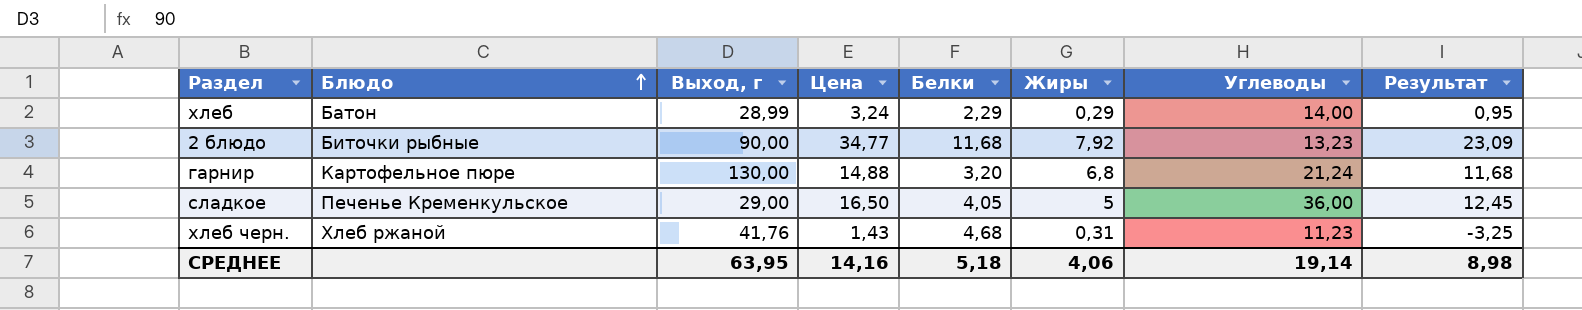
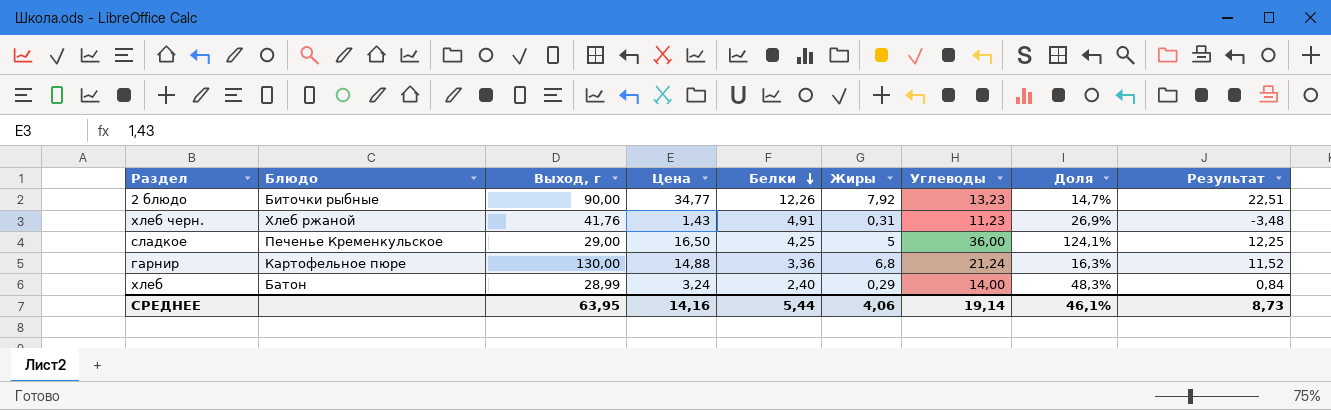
row order: Блюдо ascending -> Белки descending
column Доля | formula: none -> [Углеводы] / [Выход, г]
2 блюдо | Белки: 11,68 -> 12,26
2 блюдо | Результат: 23,09 -> 22,51
хлеб черн. | Белки: 4,68 -> 4,91
хлеб черн. | Результат: -3,25 -> -3,48
сладкое | Белки: 4,05 -> 4,25
сладкое | Результат: 12,45 -> 12,25
гарнир | Белки: 3,20 -> 3,36
гарнир | Результат: 11,68 -> 11,52
хлеб | Белки: 2,29 -> 2,40
хлеб | Результат: 0,95 -> 0,84
СРЕДНЕЕ | Белки: 5,18 -> 5,44
СРЕДНЕЕ | Результат: 8,98 -> 8,73

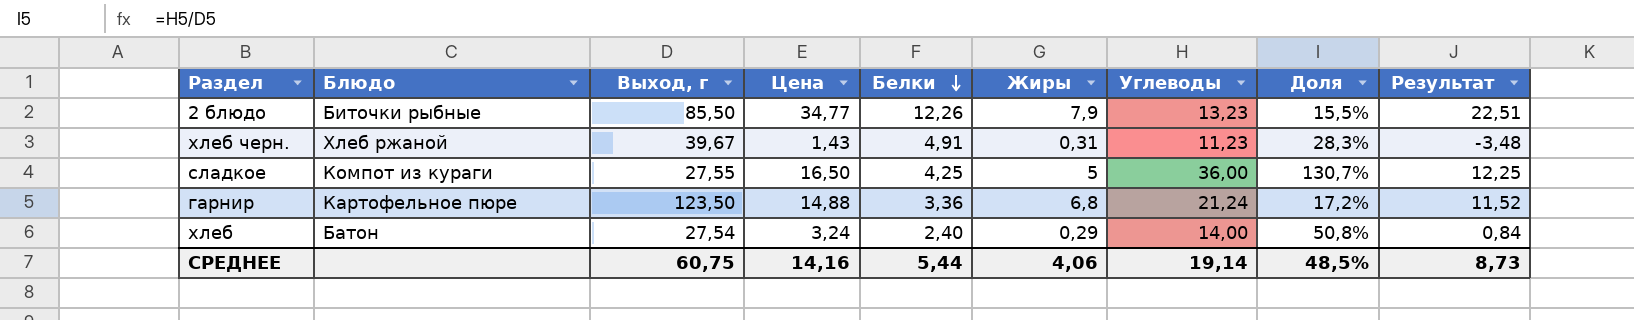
2 блюдо | Выход, г: 90,00 -> 85,50
2 блюдо | Жиры: 7,92 -> 7,9
2 блюдо | Доля: 14,7% -> 15,5%
хлеб черн. | Выход, г: 41,76 -> 39,67
хлеб черн. | Доля: 26,9% -> 28,3%
сладкое | Блюдо: Печенье Кременкульское -> Компот из кураги
сладкое | Выход, г: 29,00 -> 27,55
сладкое | Доля: 124,1% -> 130,7%
гарнир | Выход, г: 130,00 -> 123,50
гарнир | Доля: 16,3% -> 17,2%
хлеб | Выход, г: 28,99 -> 27,54
хлеб | Доля: 48,3% -> 50,8%
СРЕДНЕЕ | Выход, г: 63,95 -> 60,75
СРЕДНЕЕ | Доля: 46,1% -> 48,5%

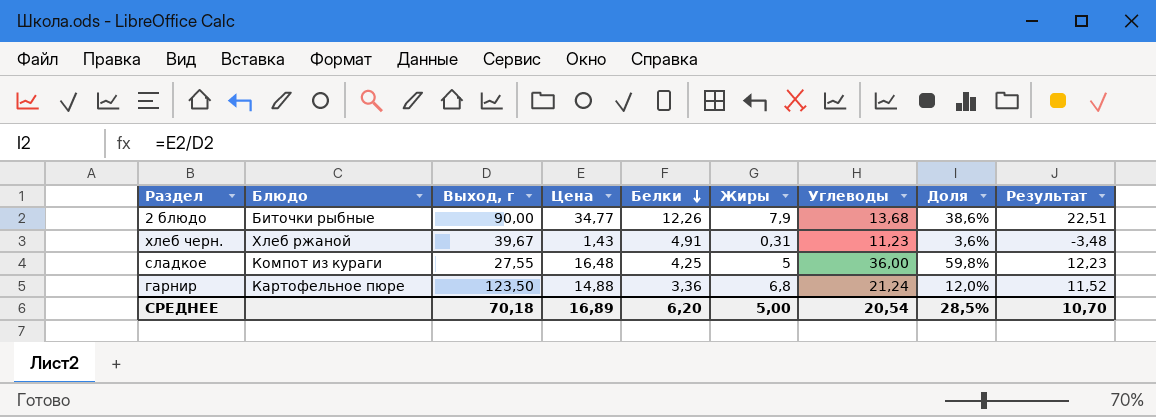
column Доля | formula: [Углеводы] / [Выход, г] -> [Цена] / [Выход, г]
row хлеб: Батон | 27,54 | 3,24 | 2,40 | 0,29 | 14,00 | 50,8% | 0,84 -> none
2 блюдо | Выход, г: 85,50 -> 90,00
2 блюдо | Углеводы: 13,23 -> 13,68
сладкое | Цена: 16,50 -> 16,48
сладкое | Результат: 12,25 -> 12,23
СРЕДНЕЕ | Выход, г: 60,75 -> 70,18
СРЕДНЕЕ | Цена: 14,16 -> 16,89
СРЕДНЕЕ | Белки: 5,44 -> 6,20
СРЕДНЕЕ | Жиры: 4,06 -> 5,00
СРЕДНЕЕ | Углеводы: 19,14 -> 20,54
СРЕДНЕЕ | Доля: 48,5% -> 28,5%
СРЕДНЕЕ | Результат: 8,73 -> 10,70

